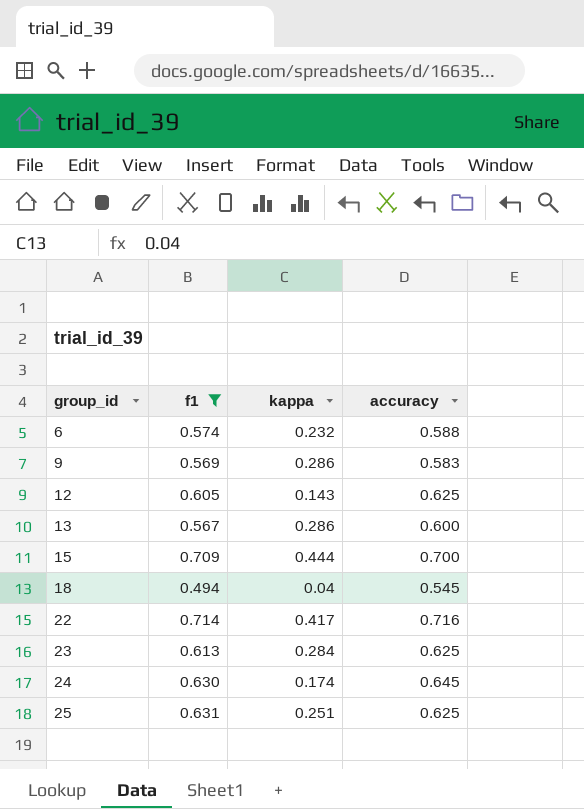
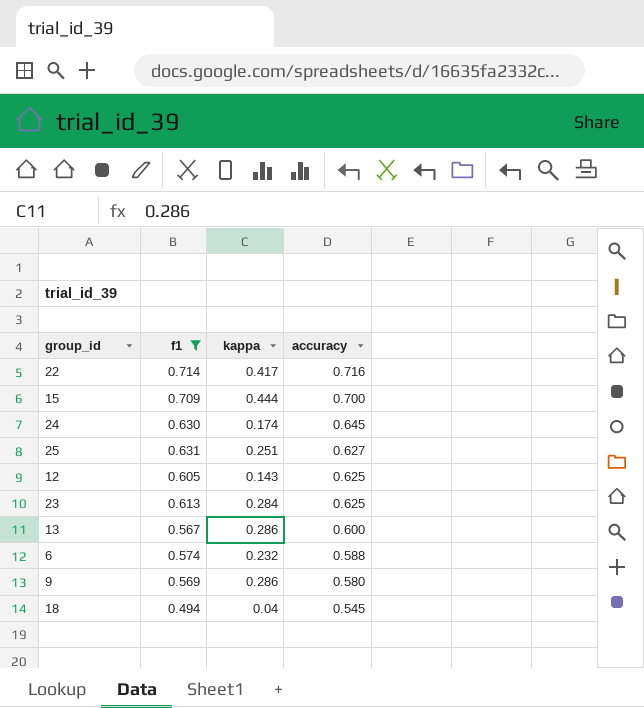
row order: group_id ascending -> accuracy descending
25 | accuracy: 0.625 -> 0.627
9 | accuracy: 0.583 -> 0.580

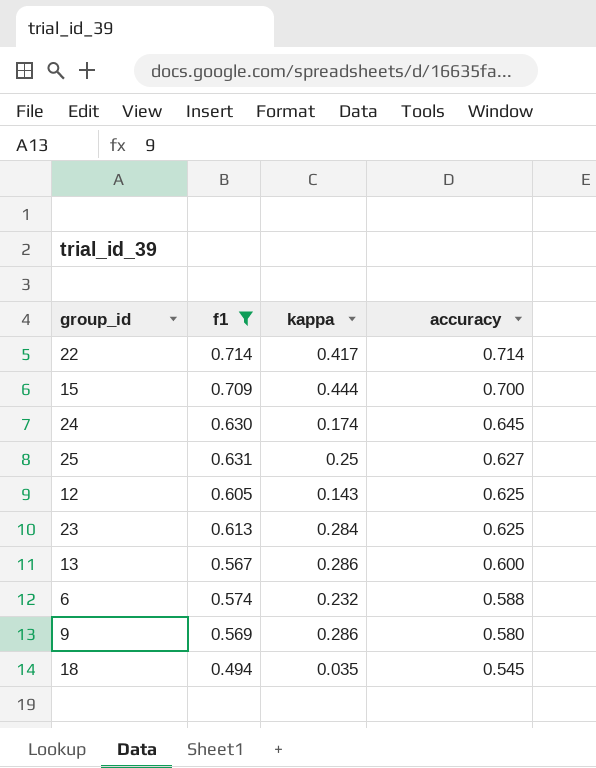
22 | accuracy: 0.716 -> 0.714
25 | kappa: 0.251 -> 0.25
18 | kappa: 0.04 -> 0.035

